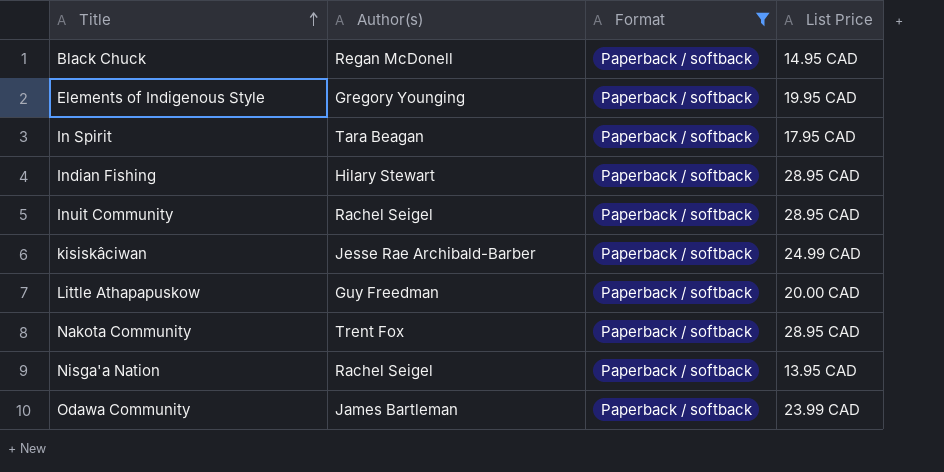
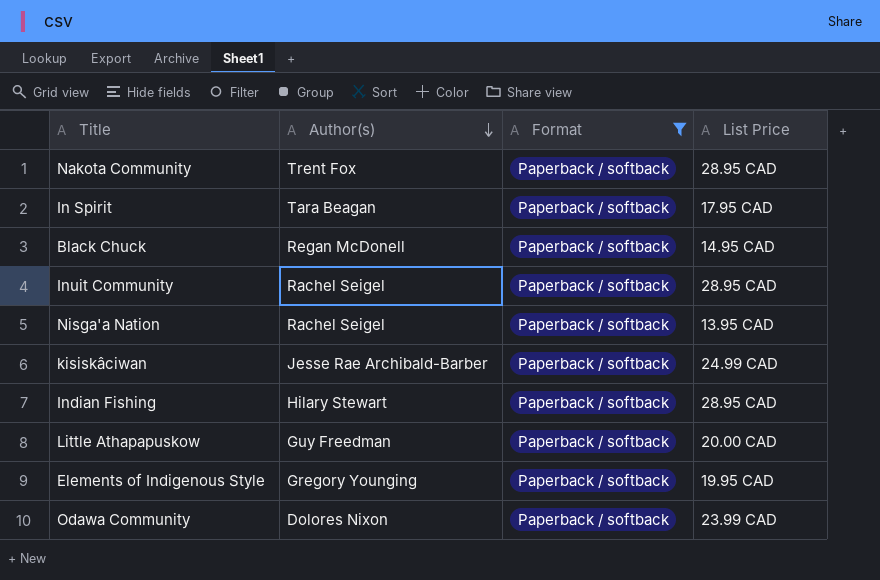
row order: Title ascending -> Author(s) descending
Odawa Community | Author(s): James Bartleman -> Dolores Nixon

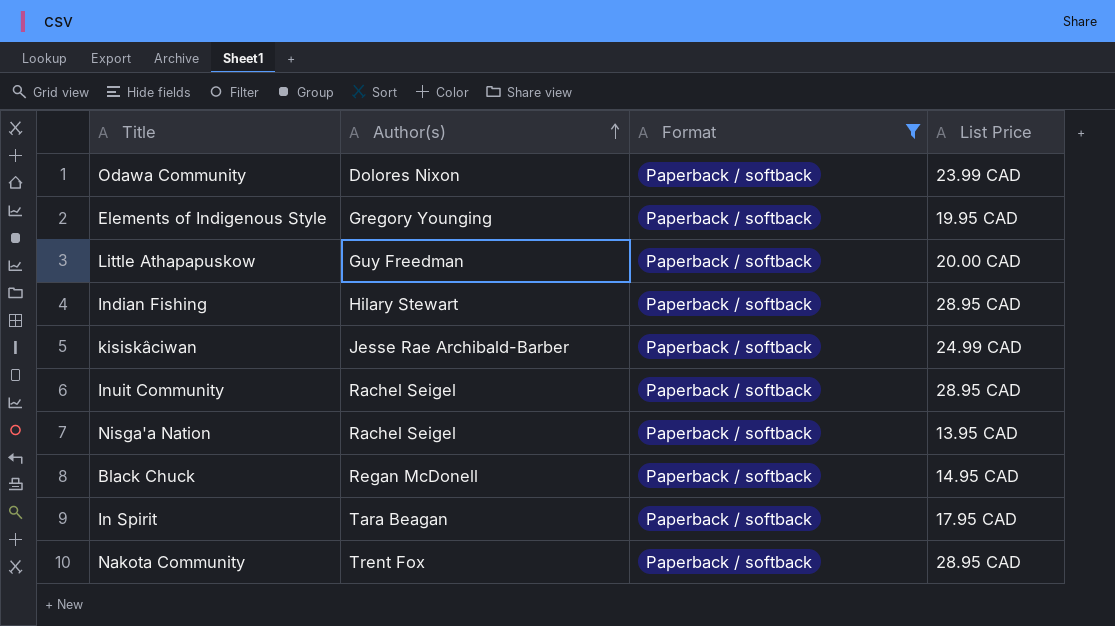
row order: Author(s) descending -> Author(s) ascending

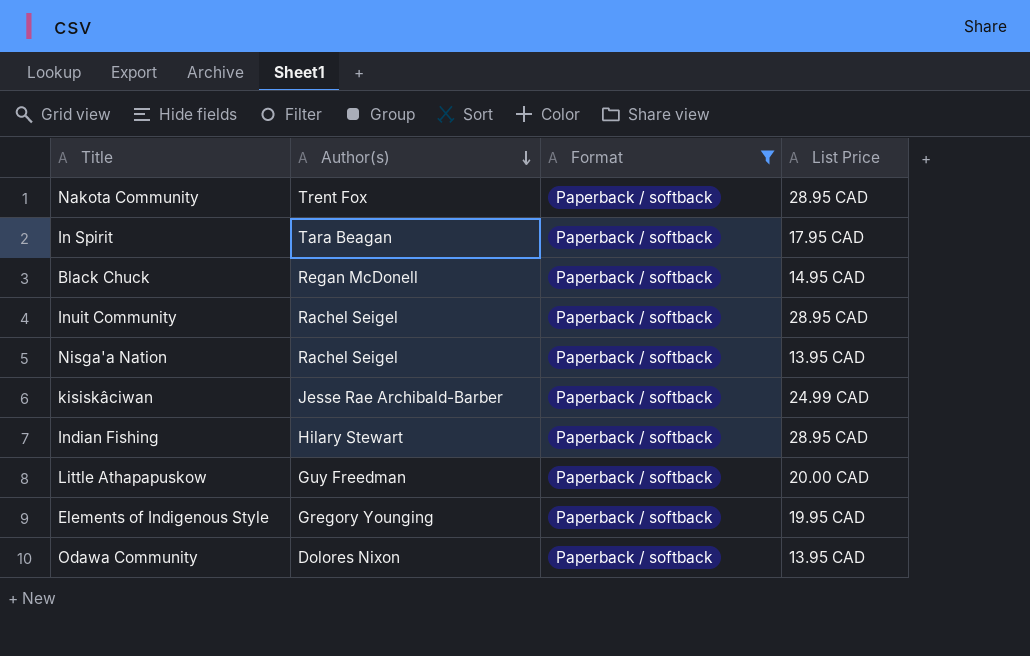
row order: Author(s) ascending -> Author(s) descending
Odawa Community | List Price: 23.99 CAD -> 13.95 CAD

